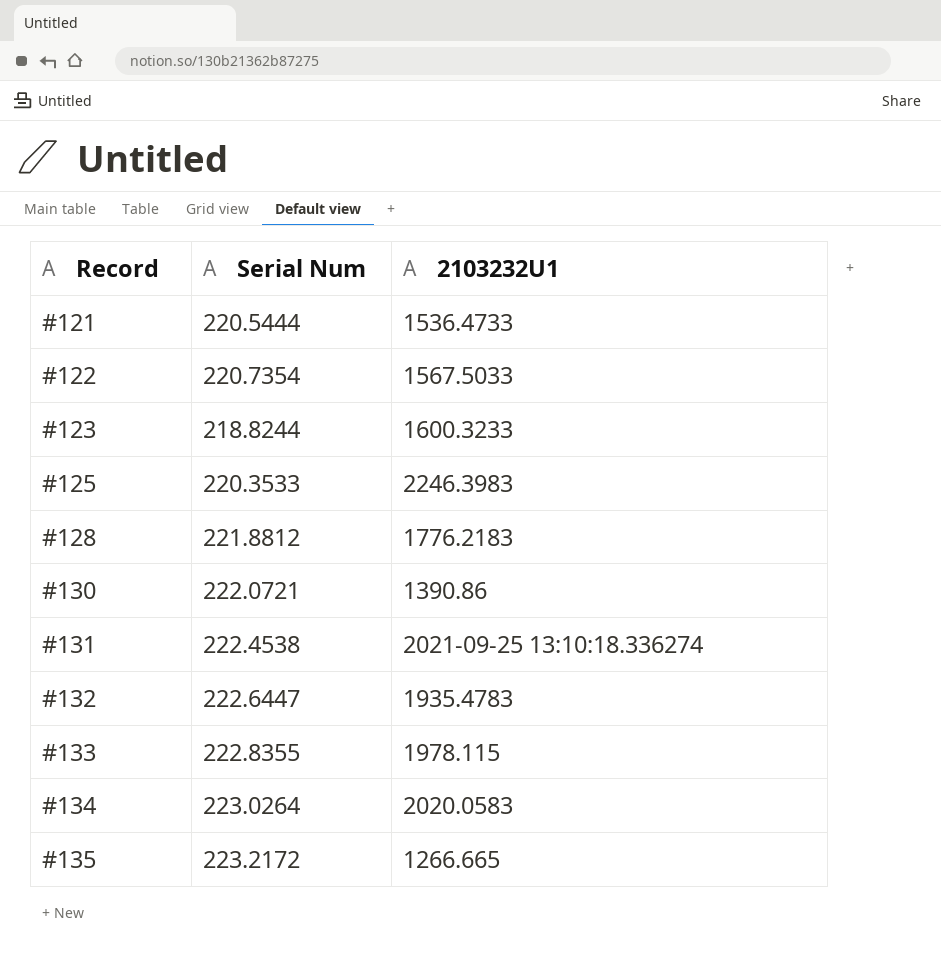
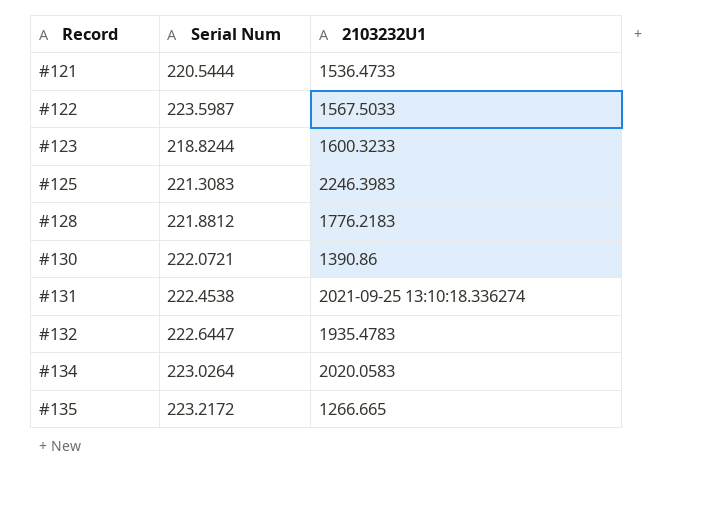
row #133: 222.8355 | 1978.115 -> none
#122 | Serial Num: 220.7354 -> 223.5987
#125 | Serial Num: 220.3533 -> 221.3083

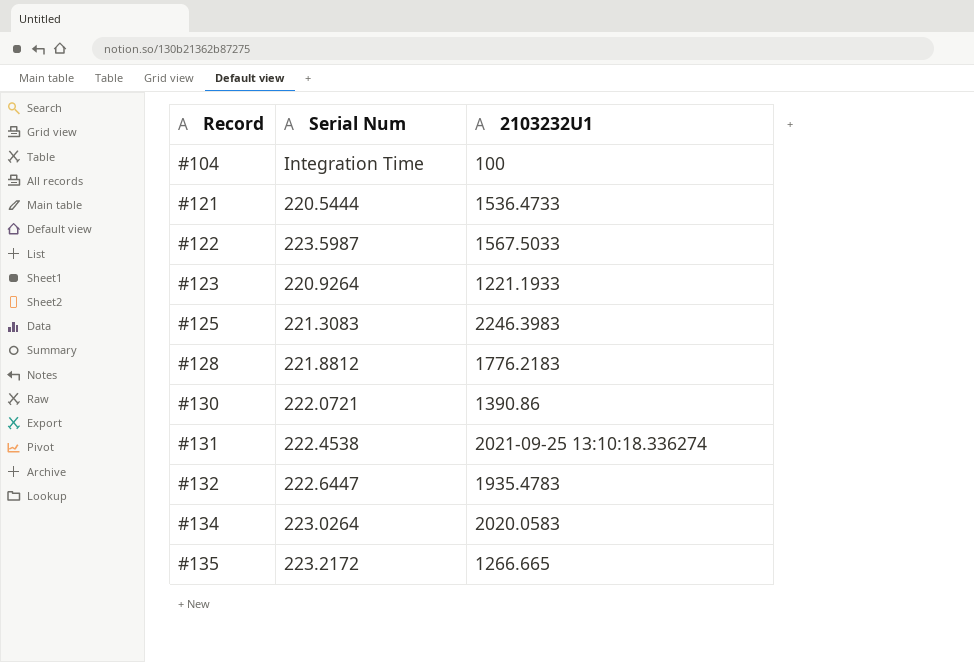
row #104: none -> Integration Time | 100
#123 | Serial Num: 218.8244 -> 220.9264
#123 | 2103232U1: 1600.3233 -> 1221.1933

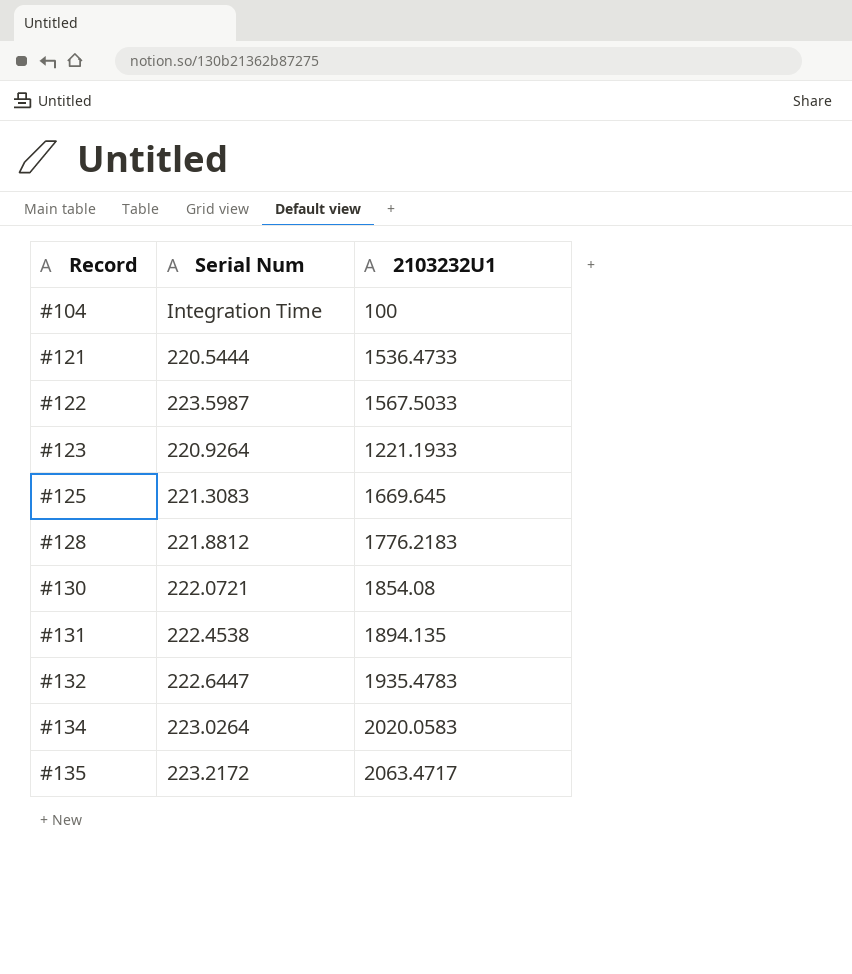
#125 | 2103232U1: 2246.3983 -> 1669.645
#130 | 2103232U1: 1390.86 -> 1854.08
#131 | 2103232U1: 2021-09-25 13:10:18.336274 -> 1894.135
#135 | 2103232U1: 1266.665 -> 2063.4717

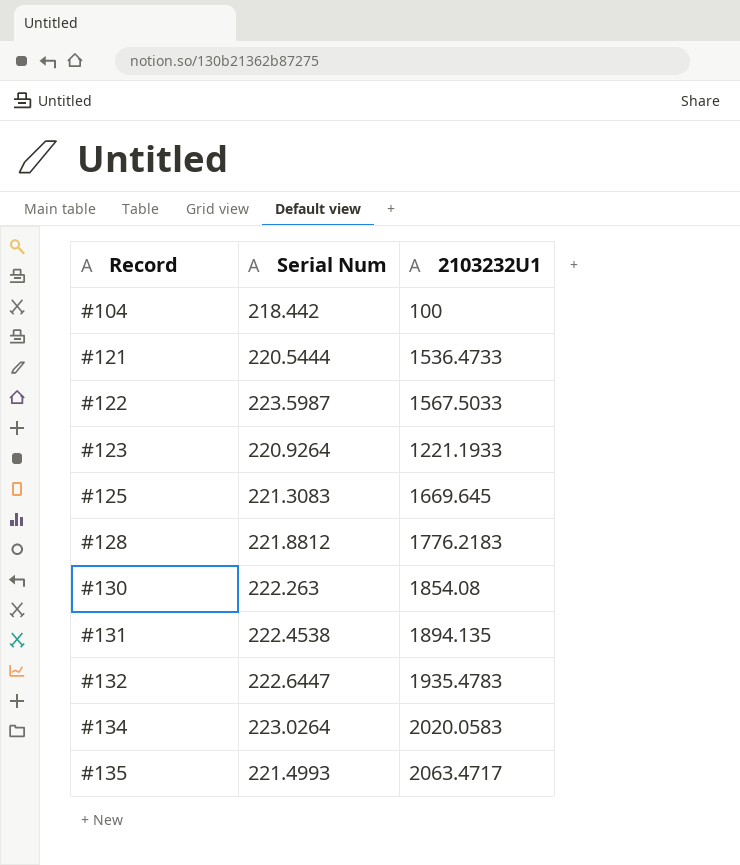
#104 | Serial Num: Integration Time -> 218.442
#130 | Serial Num: 222.0721 -> 222.263
#135 | Serial Num: 223.2172 -> 221.4993

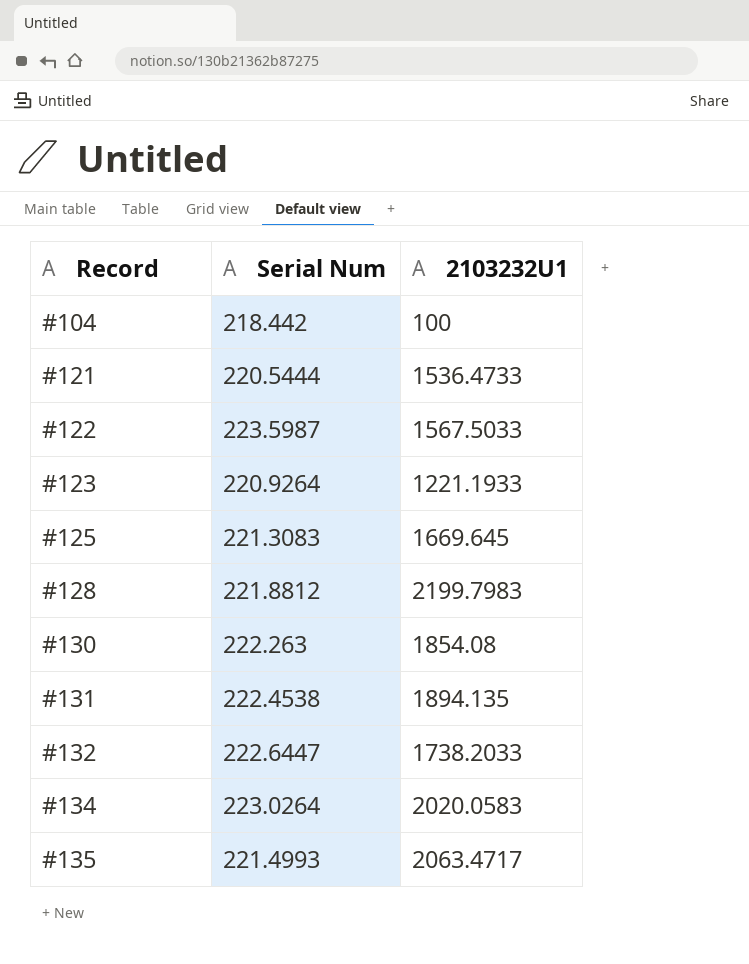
#128 | 2103232U1: 1776.2183 -> 2199.7983
#132 | 2103232U1: 1935.4783 -> 1738.2033

